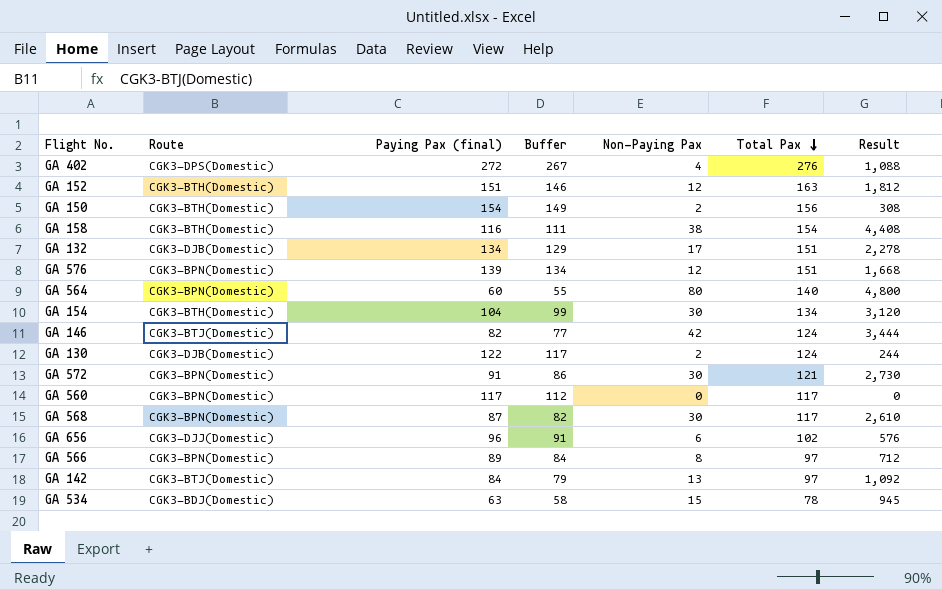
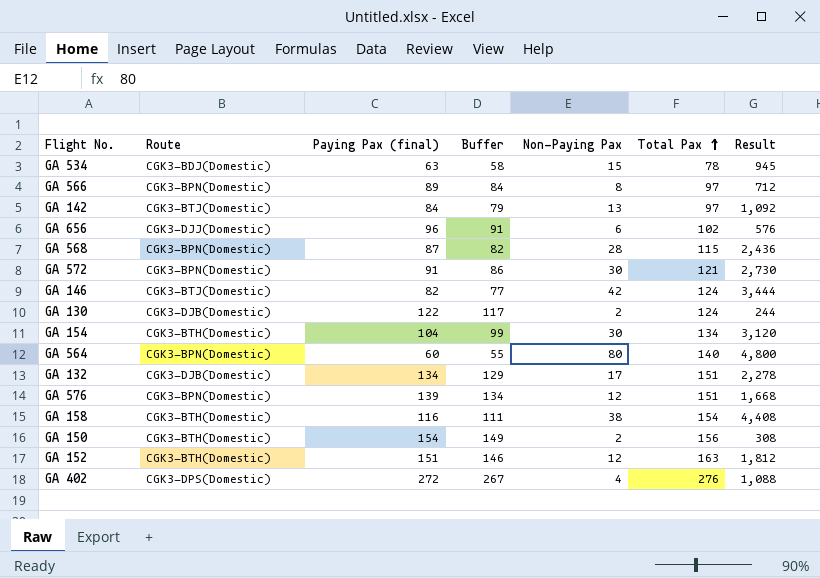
row order: Total Pax descending -> Total Pax ascending
row GA 560: CGK3-BPN(Domestic) | 117 | 112 | 0 | 117 | 0 -> none
GA 568 | Non-Paying Pax: 30 -> 28
GA 568 | Total Pax: 117 -> 115
GA 568 | Result: 2,610 -> 2,436

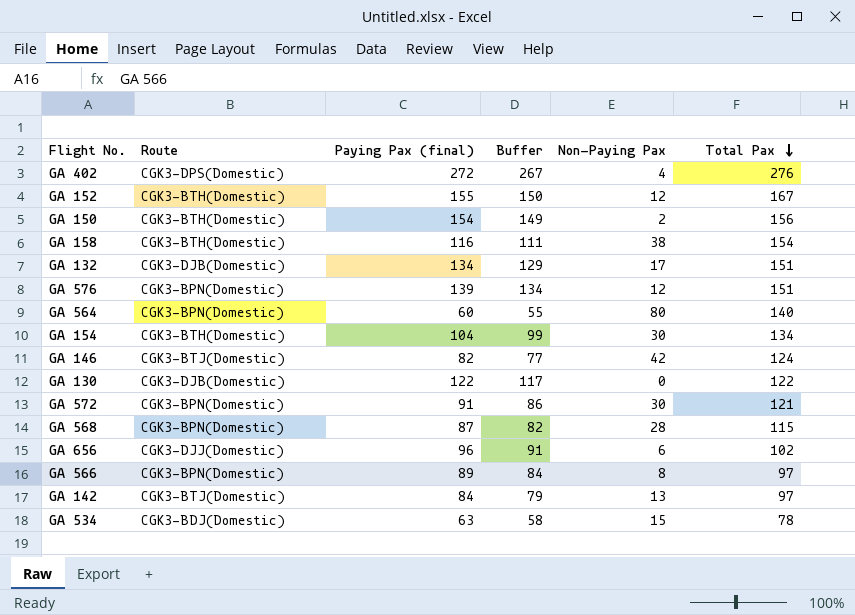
row order: Total Pax ascending -> Total Pax descending
column Result | formula: [Paying Pax (final)] * [Non-Paying Pax] -> none
GA 152 | Paying Pax (final): 151 -> 155
GA 152 | Buffer: 146 -> 150
GA 152 | Total Pax: 163 -> 167
GA 130 | Non-Paying Pax: 2 -> 0
GA 130 | Total Pax: 124 -> 122

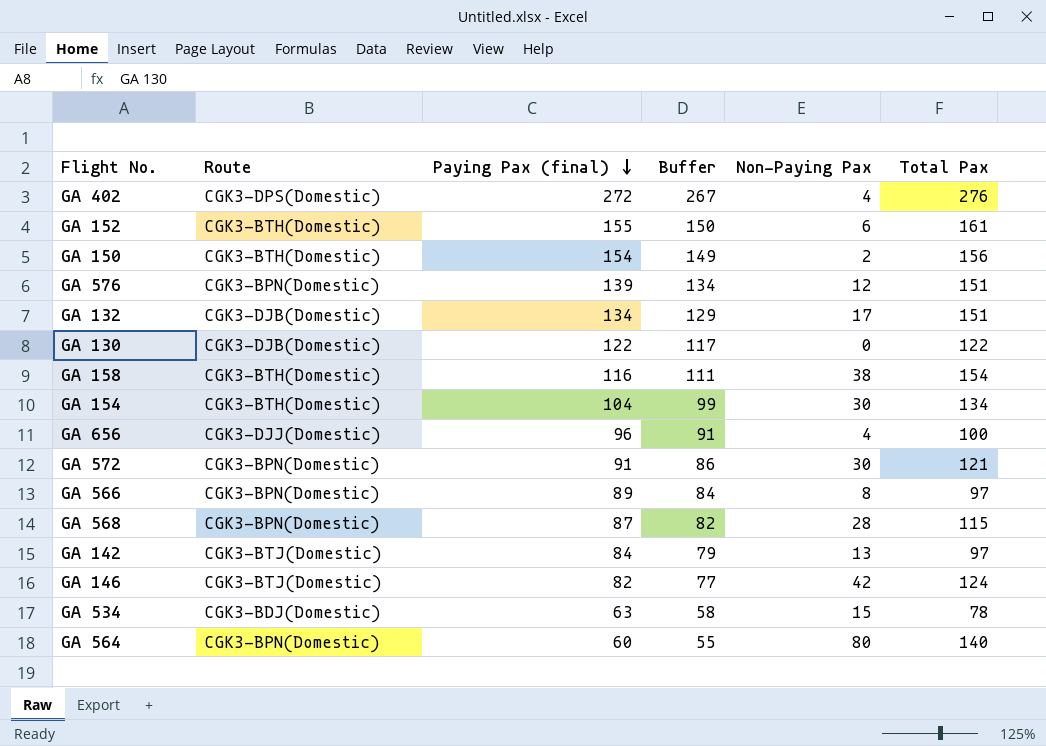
row order: Total Pax descending -> Paying Pax (final) descending
GA 152 | Non-Paying Pax: 12 -> 6
GA 152 | Total Pax: 167 -> 161
GA 656 | Non-Paying Pax: 6 -> 4
GA 656 | Total Pax: 102 -> 100

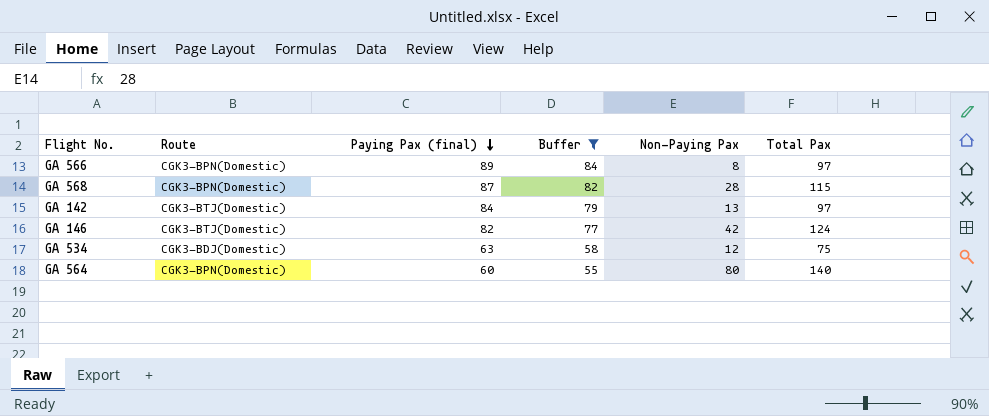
filter: none -> Buffer <= 84
GA 534 | Non-Paying Pax: 15 -> 12
GA 534 | Total Pax: 78 -> 75

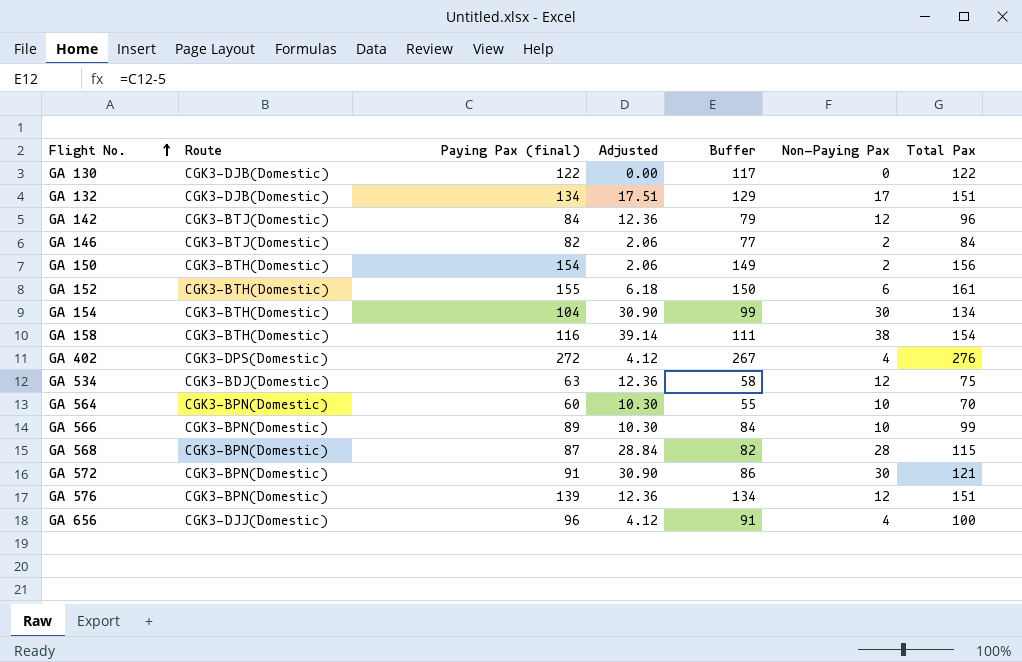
filter: Buffer <= 84 -> none
row order: Paying Pax (final) descending -> Flight No. ascending
column Adjusted | formula: none -> [Non-Paying Pax] * 1.03
GA 142 | Non-Paying Pax: 13 -> 12
GA 142 | Total Pax: 97 -> 96
GA 146 | Non-Paying Pax: 42 -> 2
GA 146 | Total Pax: 124 -> 84
GA 564 | Non-Paying Pax: 80 -> 10
GA 564 | Total Pax: 140 -> 70
GA 566 | Non-Paying Pax: 8 -> 10
GA 566 | Total Pax: 97 -> 99

